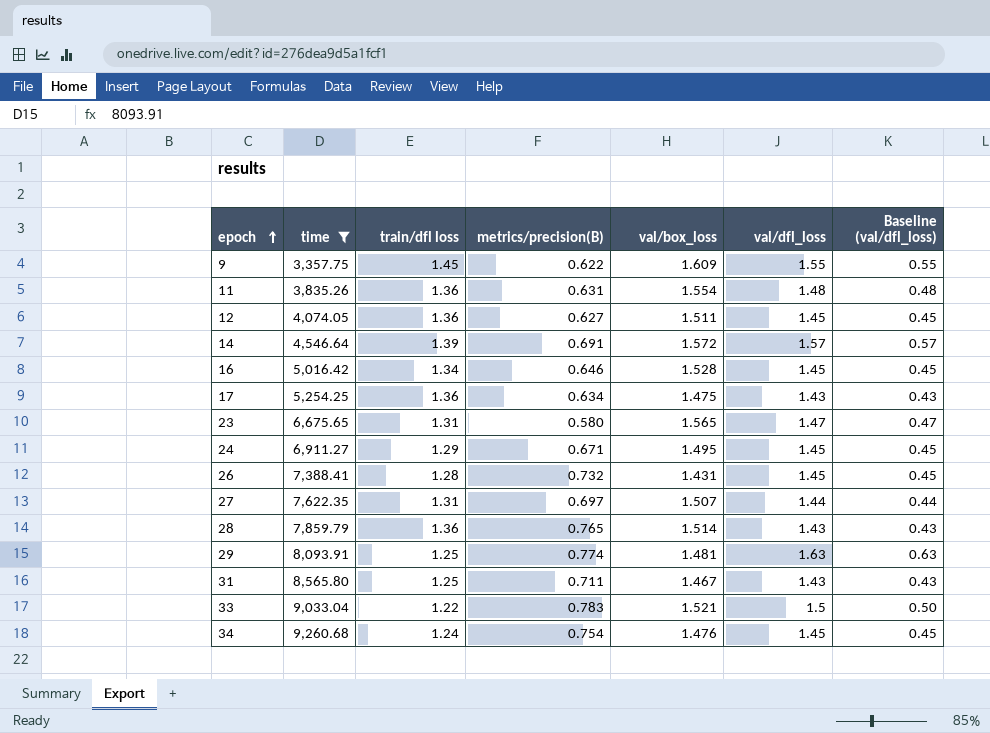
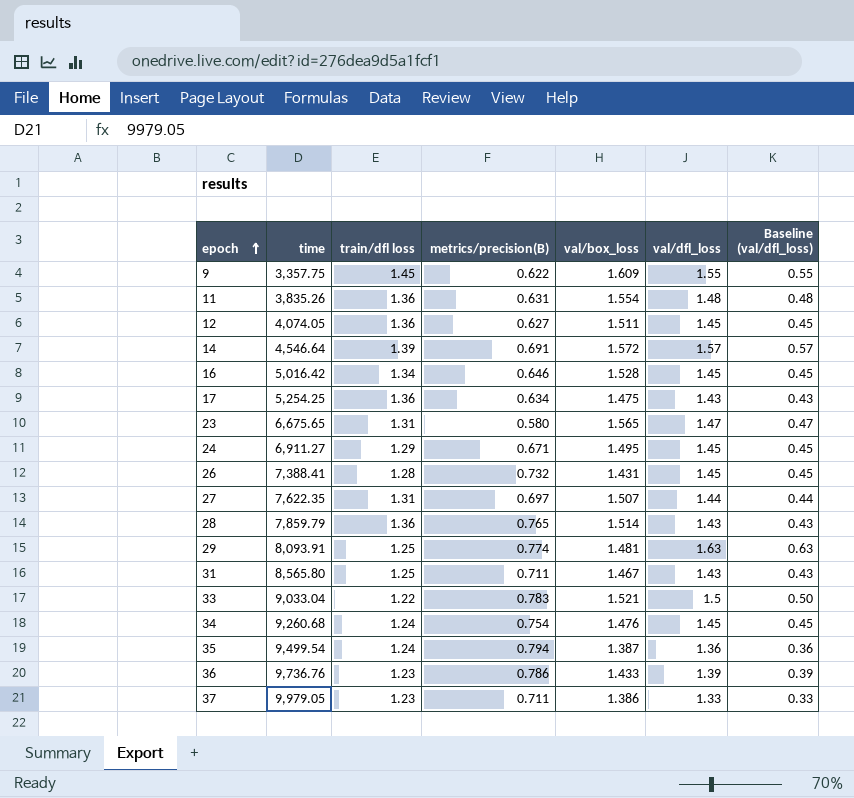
filter: time <= 9,260.68 -> none

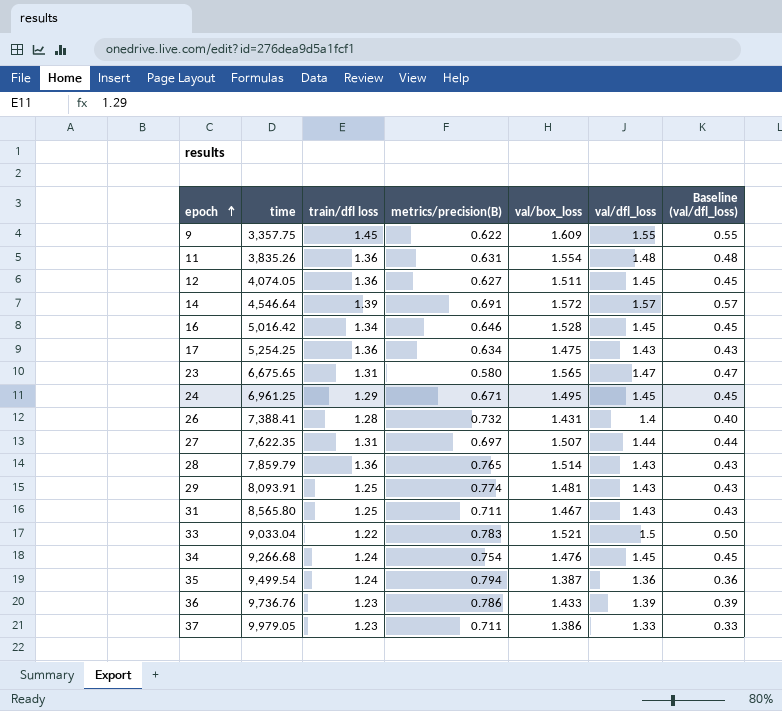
24 | time: 6,911.27 -> 6,961.25
26 | val/dfl_loss: 1.45 -> 1.4
26 | Baseline (val/dfl_loss): 0.45 -> 0.40
29 | val/dfl_loss: 1.63 -> 1.43
29 | Baseline (val/dfl_loss): 0.63 -> 0.43
34 | time: 9,260.68 -> 9,266.68

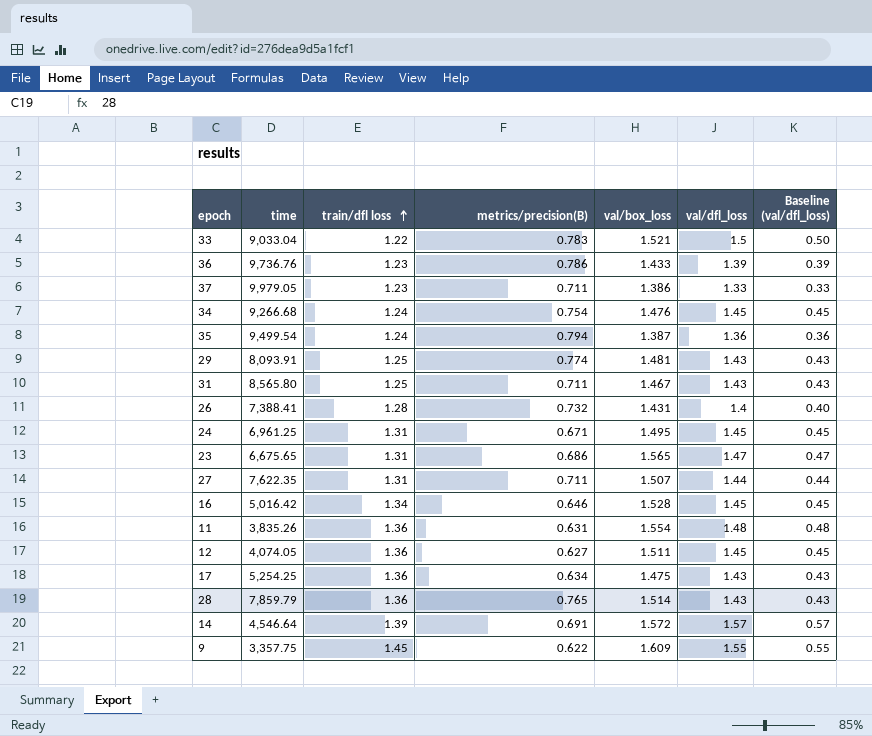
row order: epoch ascending -> train/dfl loss ascending
24 | train/dfl loss: 1.29 -> 1.31
23 | metrics/precision(B): 0.580 -> 0.686
27 | metrics/precision(B): 0.697 -> 0.711

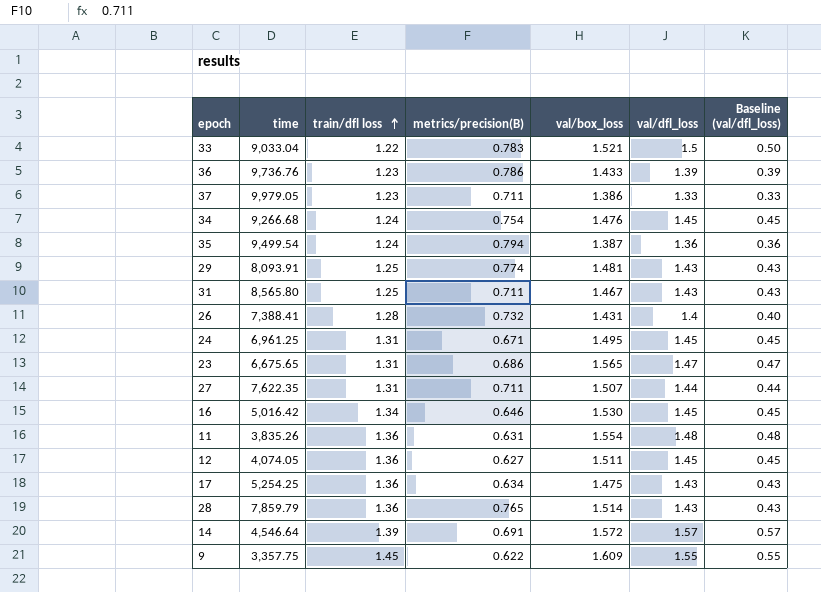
16 | val/box_loss: 1.528 -> 1.530

